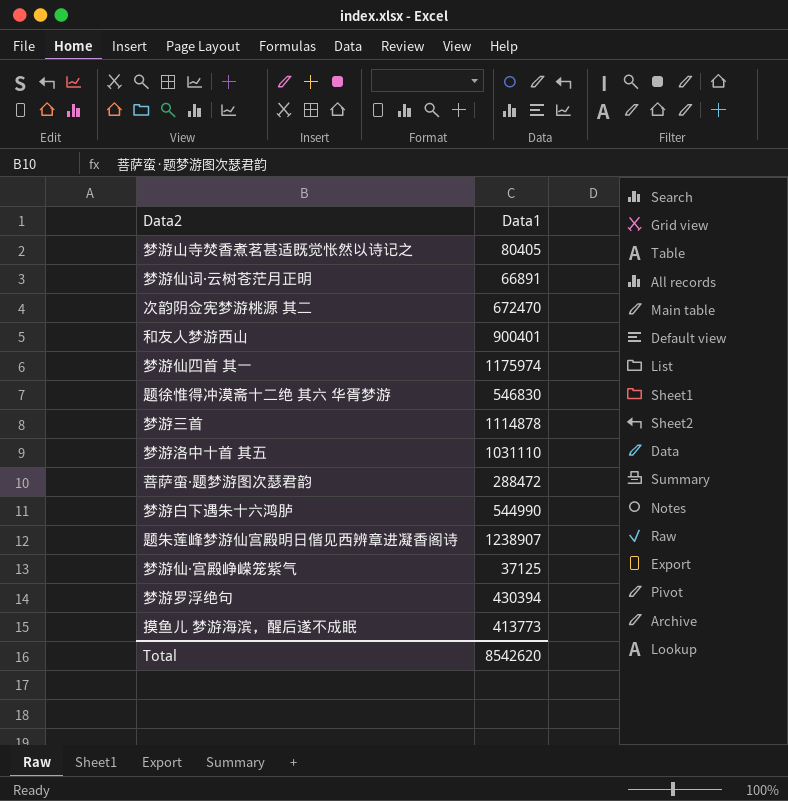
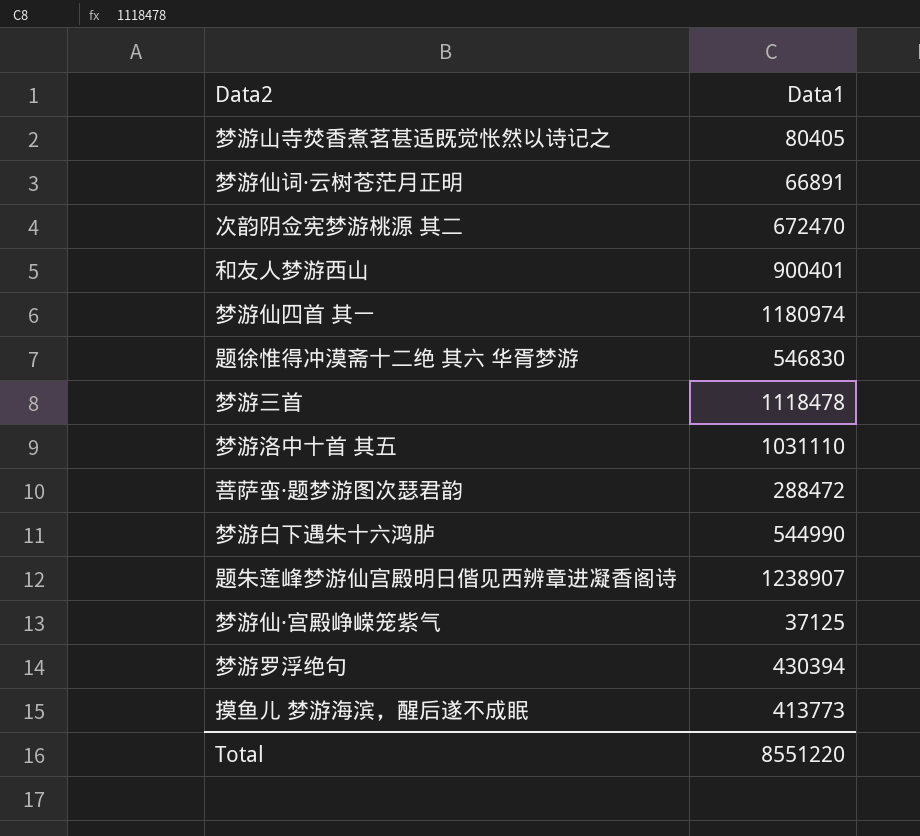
梦游仙四首 其一 | Data1: 1175974 -> 1180974
梦游三首 | Data1: 1114878 -> 1118478
Total | Data1: 8542620 -> 8551220

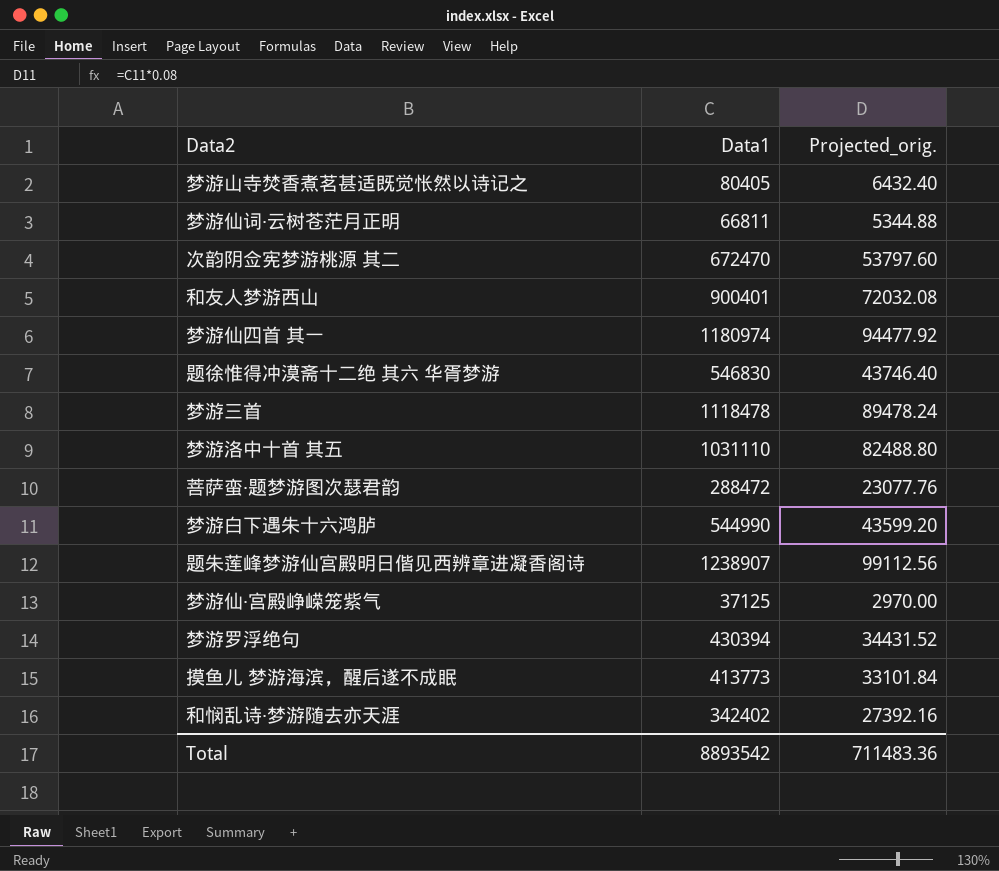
column Projected_orig. | formula: none -> [Data1] * 0.08
梦游仙词·云树苍茫月正明 | Data1: 66891 -> 66811
row 和悯乱诗·梦游随去亦天涯: none -> 342402 | 27392.16
Total | Data1: 8551220 -> 8893542

